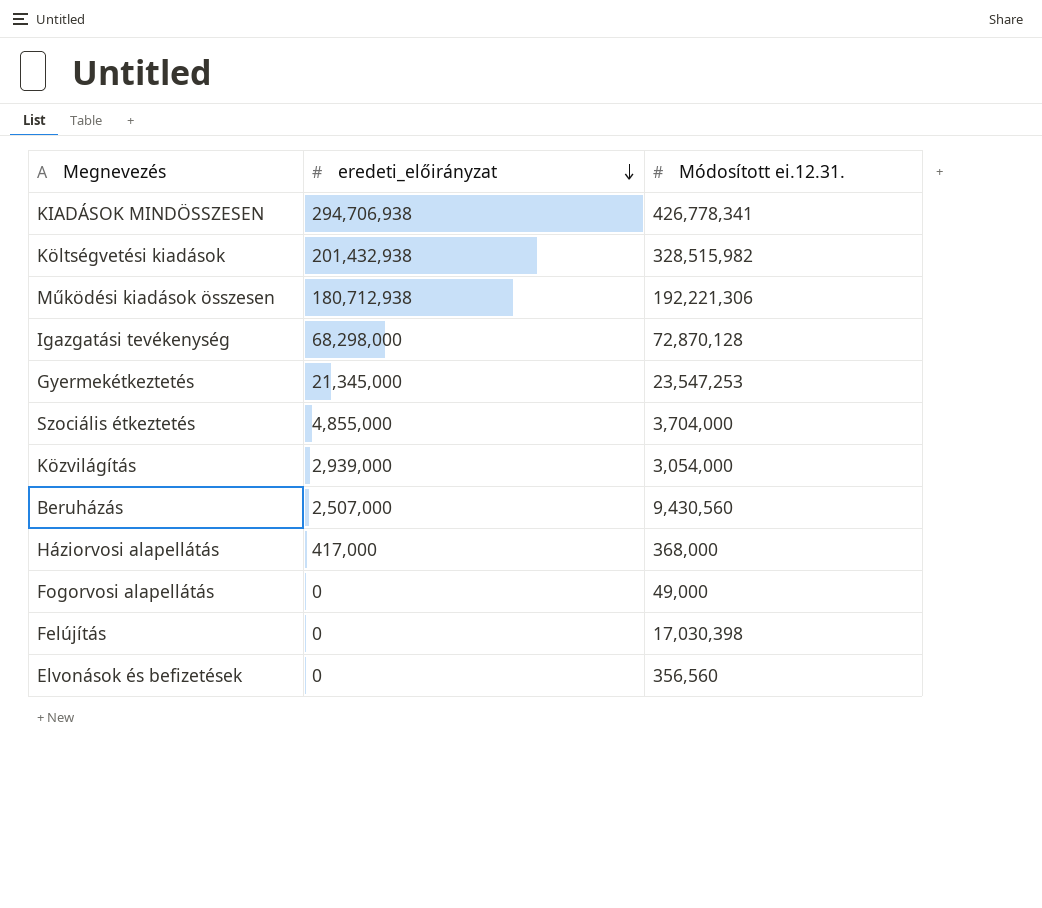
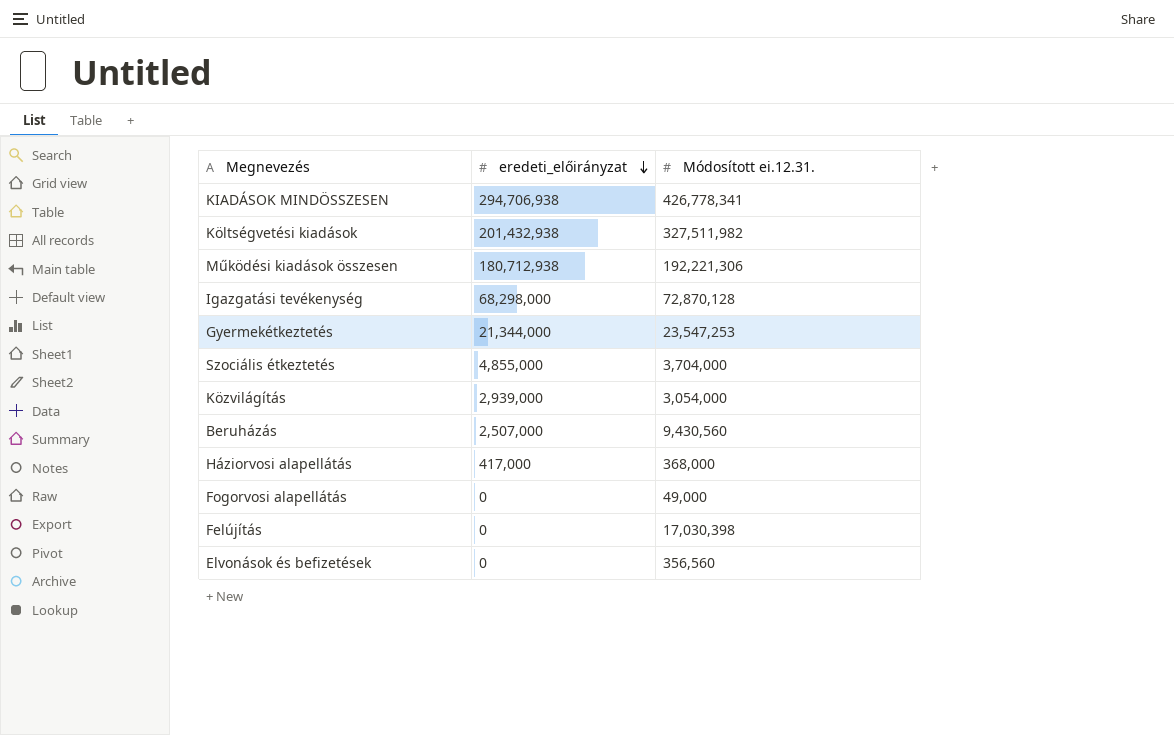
Költségvetési kiadások | Módosított ei.12.31.: 328,515,982 -> 327,511,982
Gyermekétkeztetés | eredeti_előirányzat: 21,345,000 -> 21,344,000

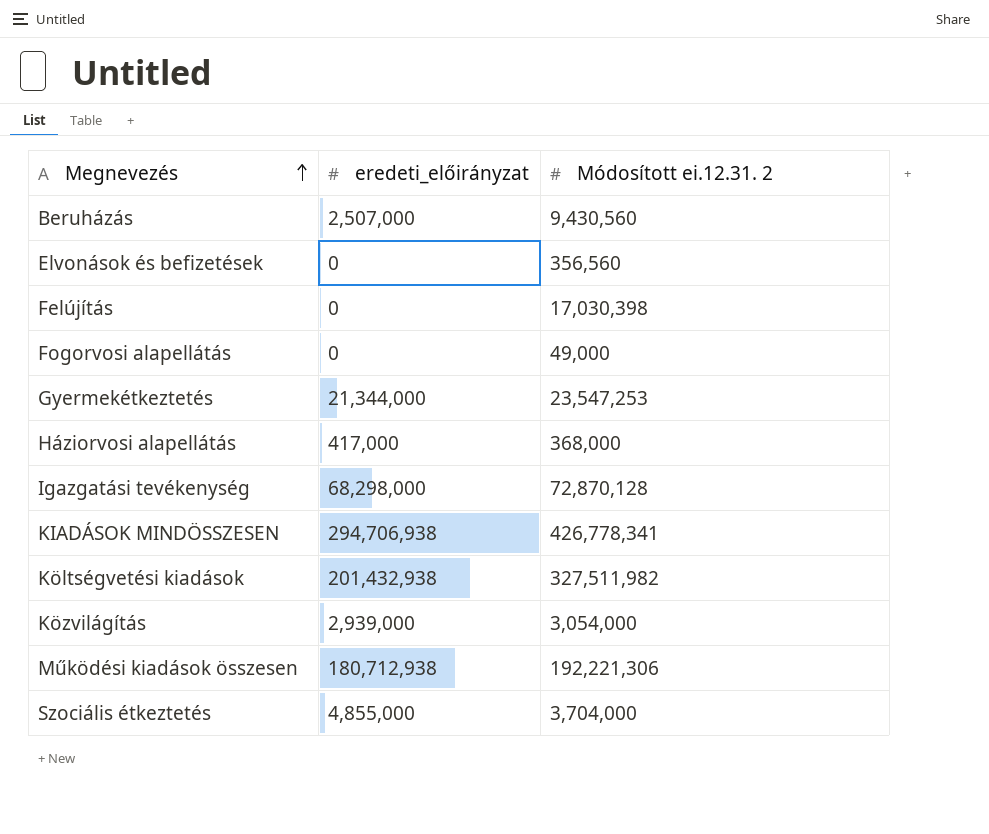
row order: eredeti_előirányzat descending -> Megnevezés ascending
column name: Módosított ei.12.31. -> Módosított ei.12.31. 2

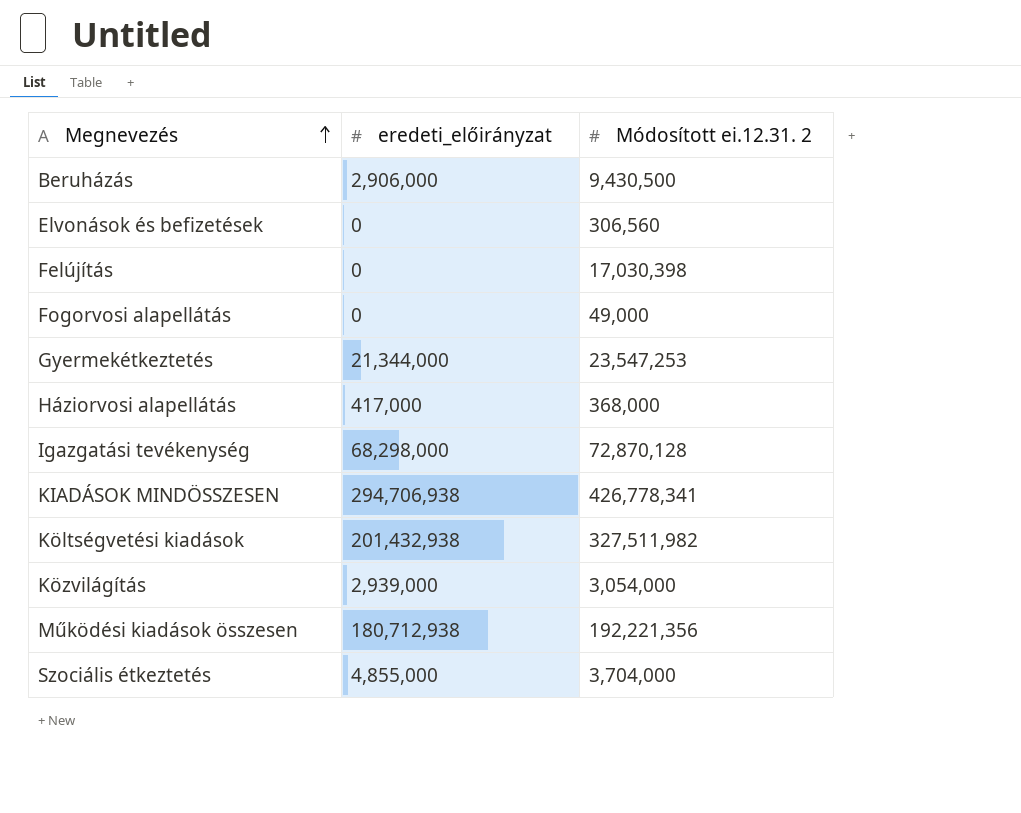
Beruházás | eredeti_előirányzat: 2,507,000 -> 2,906,000
Beruházás | Módosított ei.12.31. 2: 9,430,560 -> 9,430,500
Elvonások és befizetések | Módosított ei.12.31. 2: 356,560 -> 306,560
Működési kiadások összesen | Módosított ei.12.31. 2: 192,221,306 -> 192,221,356

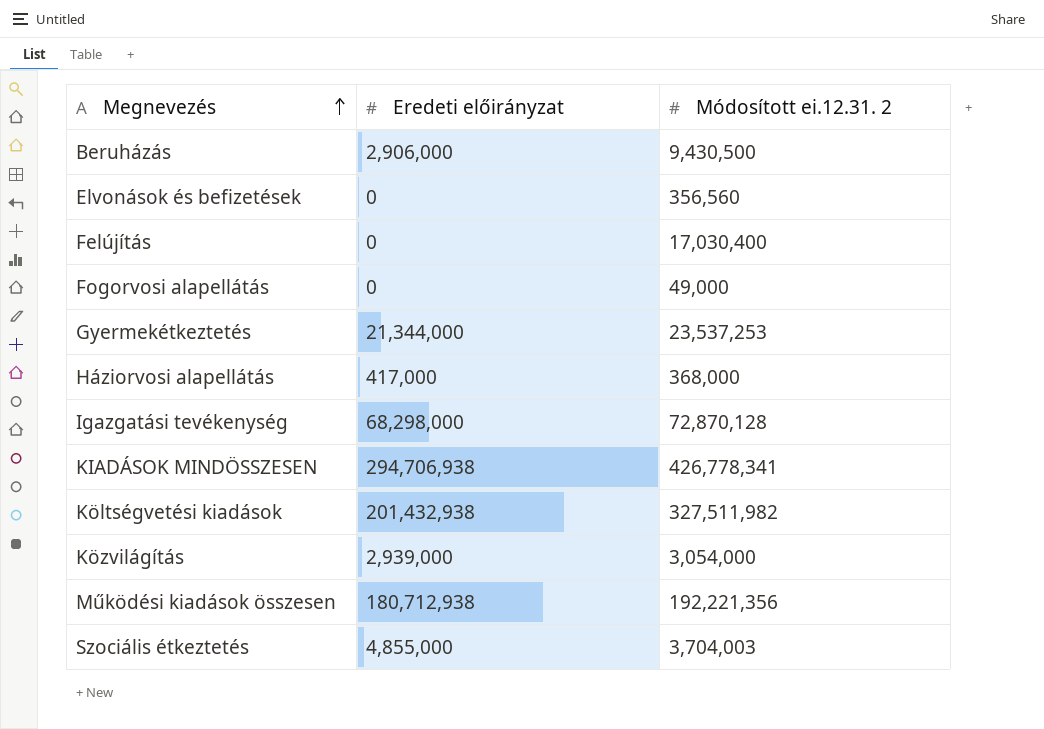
column name: eredeti_előirányzat -> Eredeti előirányzat
Elvonások és befizetések | Módosított ei.12.31. 2: 306,560 -> 356,560
Felújítás | Módosított ei.12.31. 2: 17,030,398 -> 17,030,400
Gyermekétkeztetés | Módosított ei.12.31. 2: 23,547,253 -> 23,537,253
Szociális étkeztetés | Módosított ei.12.31. 2: 3,704,000 -> 3,704,003

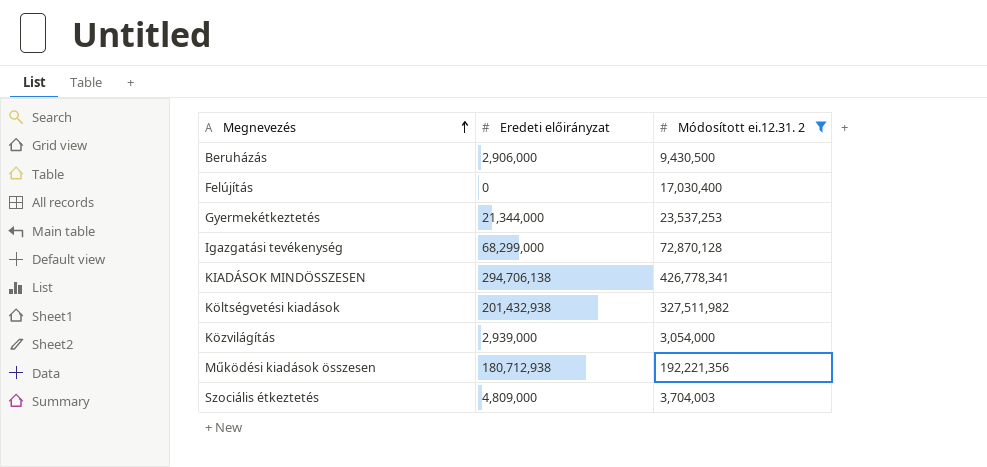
filter: none -> Módosított ei.12.31. 2 >= 3,054,000
Igazgatási tevékenység | Eredeti előirányzat: 68,298,000 -> 68,299,000
KIADÁSOK MINDÖSSZESEN | Eredeti előirányzat: 294,706,938 -> 294,706,138
Szociális étkeztetés | Eredeti előirányzat: 4,855,000 -> 4,809,000

